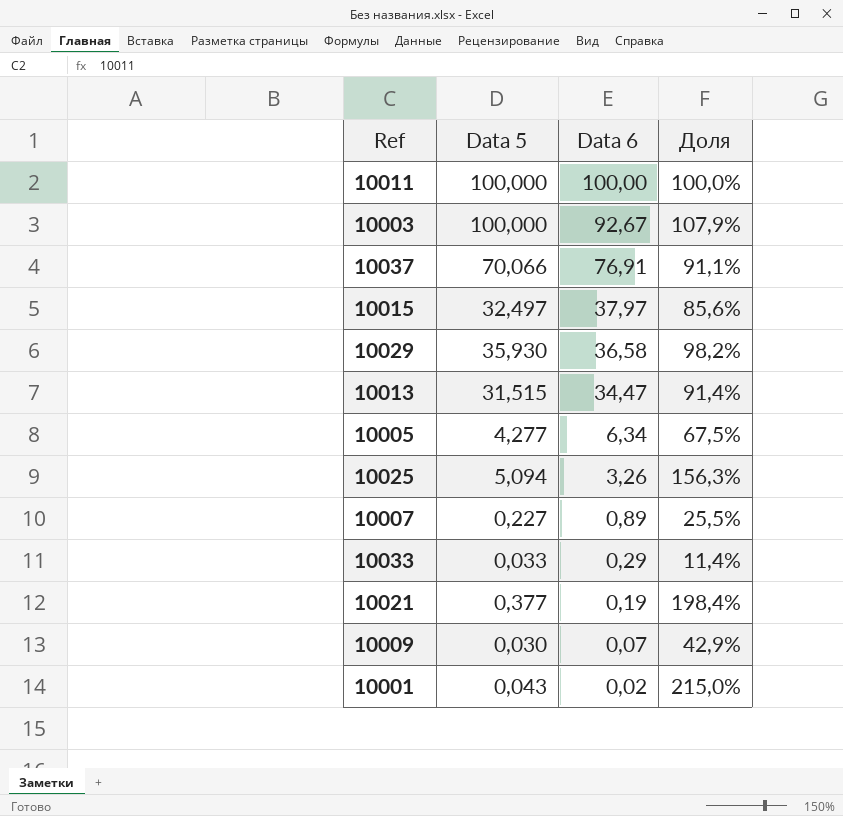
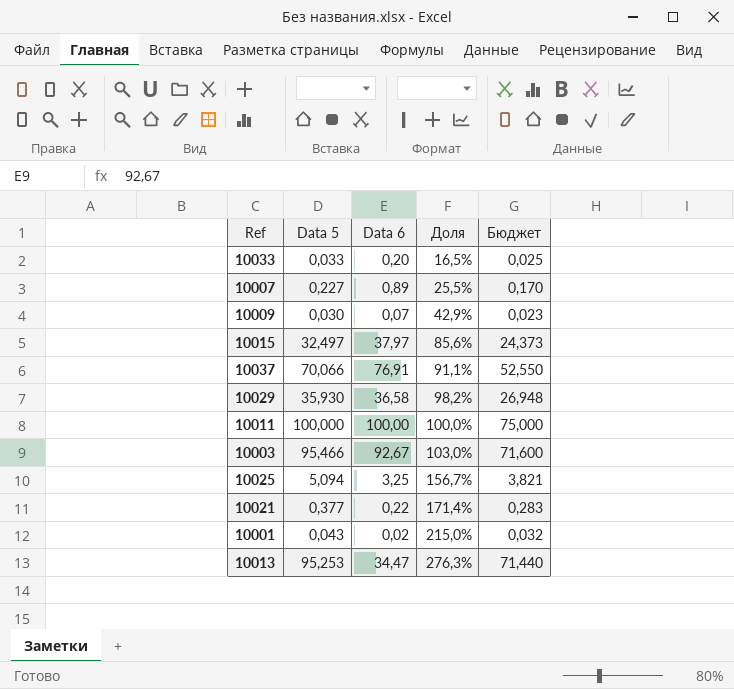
row order: Data 6 descending -> Доля ascending
column Бюджет | formula: none -> [Data 5] * 0,75
row 10005: 4,277 | 6,34 | 67,5% -> none
10033 | Data 6: 0,29 -> 0,20
10033 | Доля: 11,4% -> 16,5%
10003 | Data 5: 100,000 -> 95,466
10003 | Доля: 107,9% -> 103,0%
10025 | Data 6: 3,26 -> 3,25
10025 | Доля: 156,3% -> 156,7%
10021 | Data 6: 0,19 -> 0,22
10021 | Доля: 198,4% -> 171,4%
10013 | Data 5: 31,515 -> 95,253
10013 | Доля: 91,4% -> 276,3%

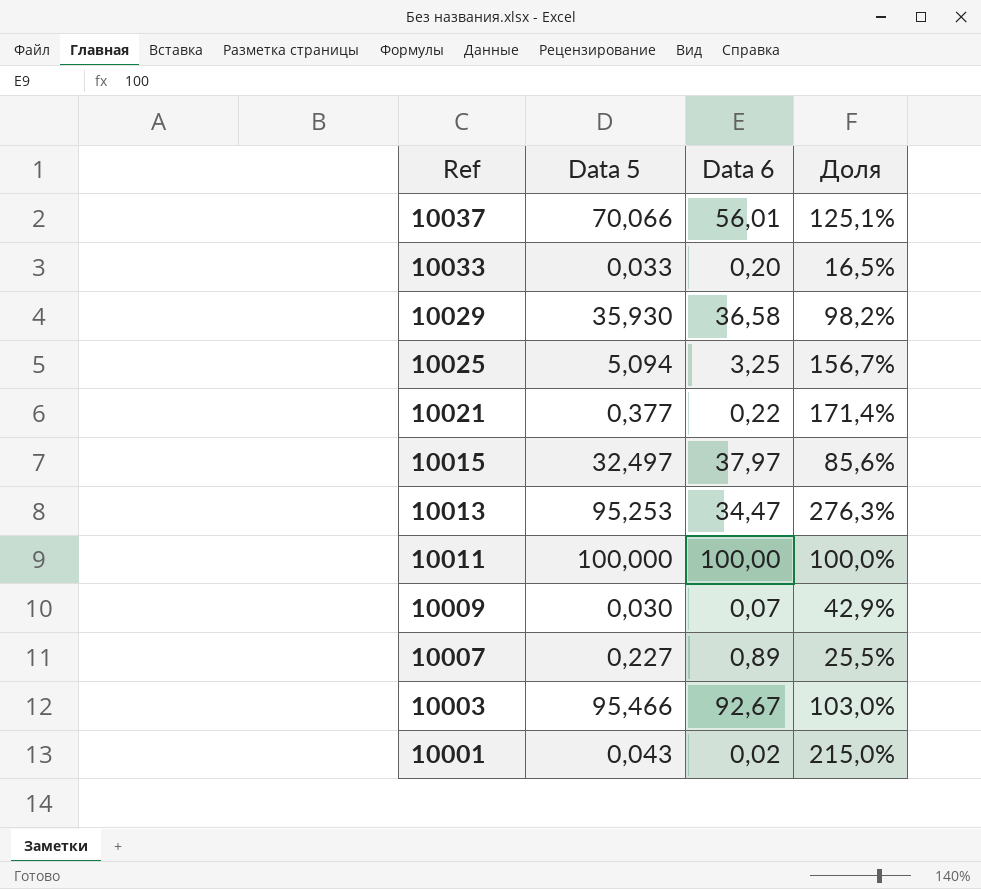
row order: Доля ascending -> Ref descending
column Бюджет | formula: [Data 5] * 0,75 -> none
10037 | Data 6: 76,91 -> 56,01
10037 | Доля: 91,1% -> 125,1%

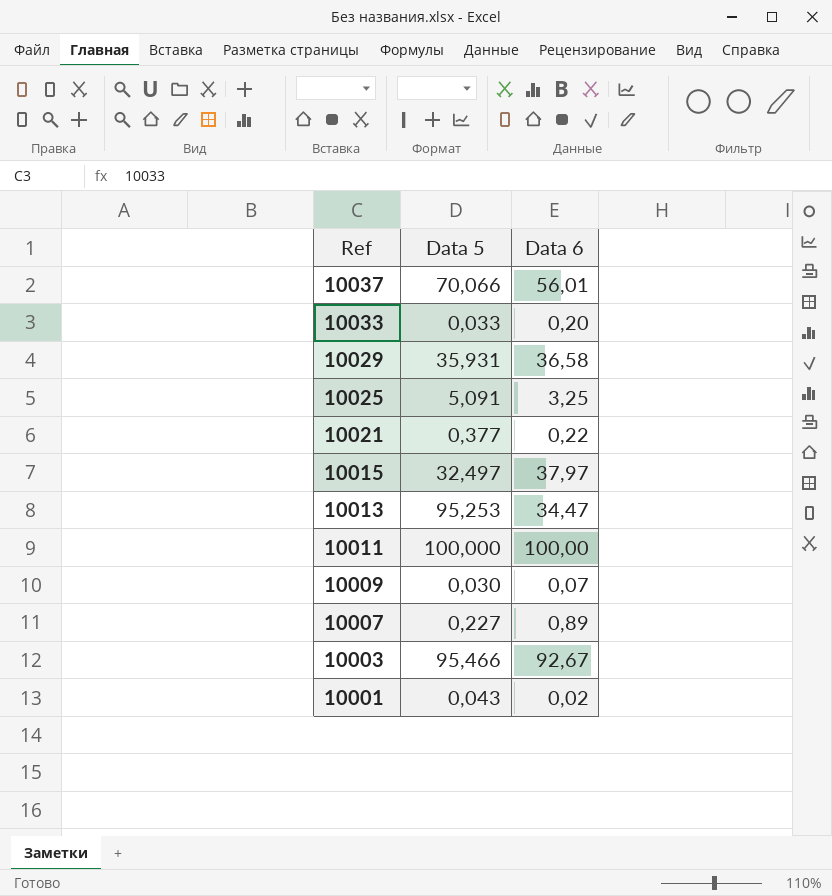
column Доля | formula: [Data 5] / [Data 6] -> none
10029 | Data 5: 35,930 -> 35,931
10025 | Data 5: 5,094 -> 5,091

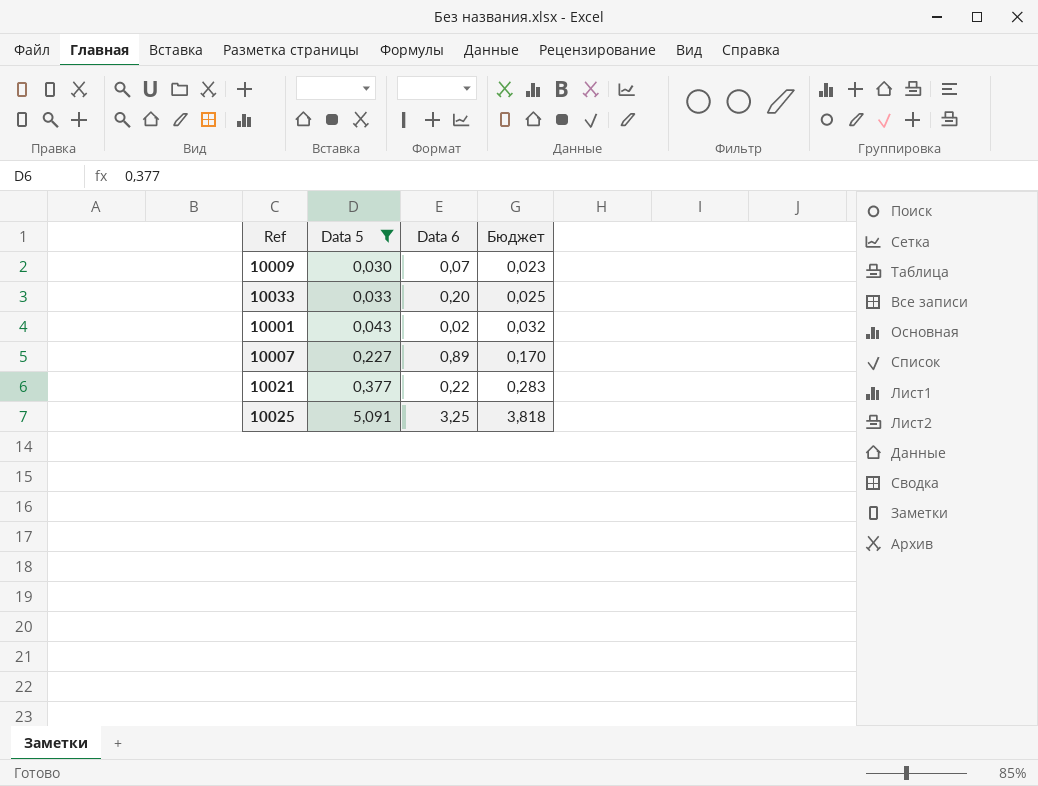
filter: none -> Data 5 <= 5,091
row order: Ref descending -> Data 5 ascending
column Бюджет | formula: none -> [Data 5] * 0,75

